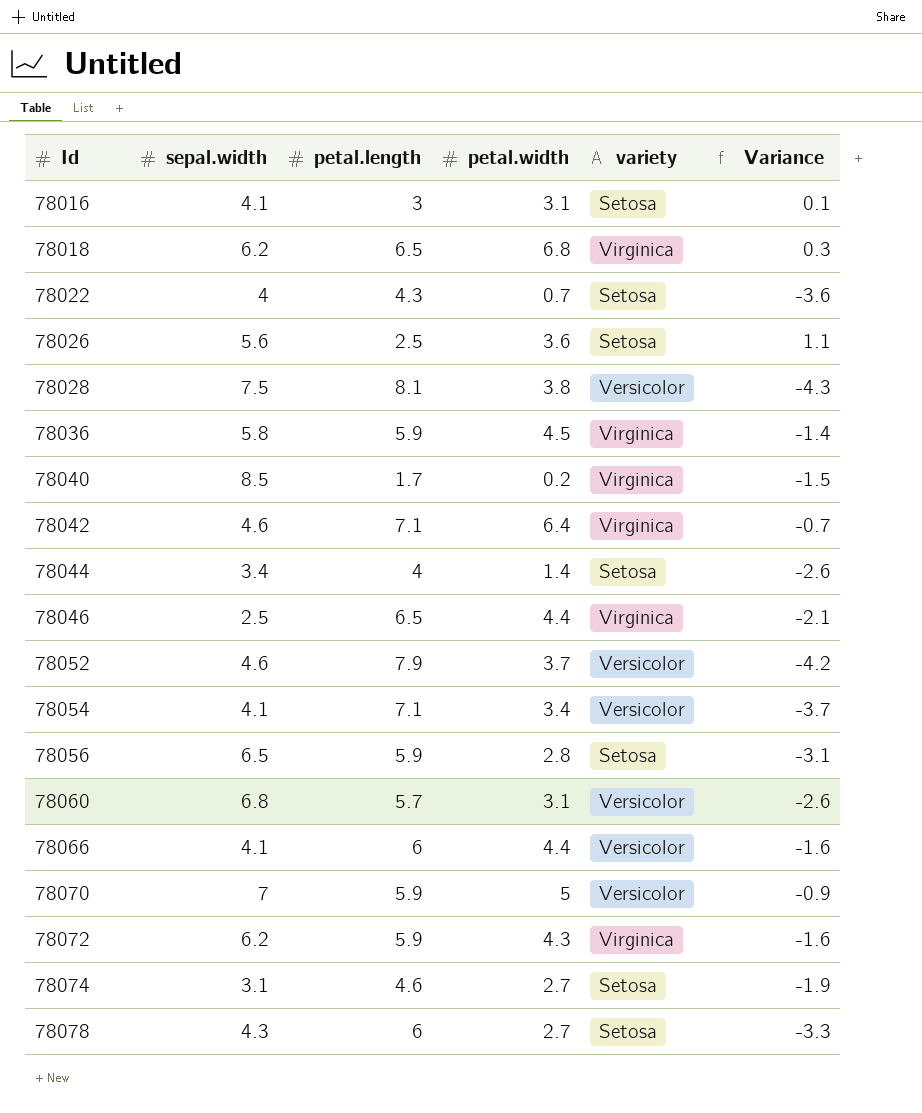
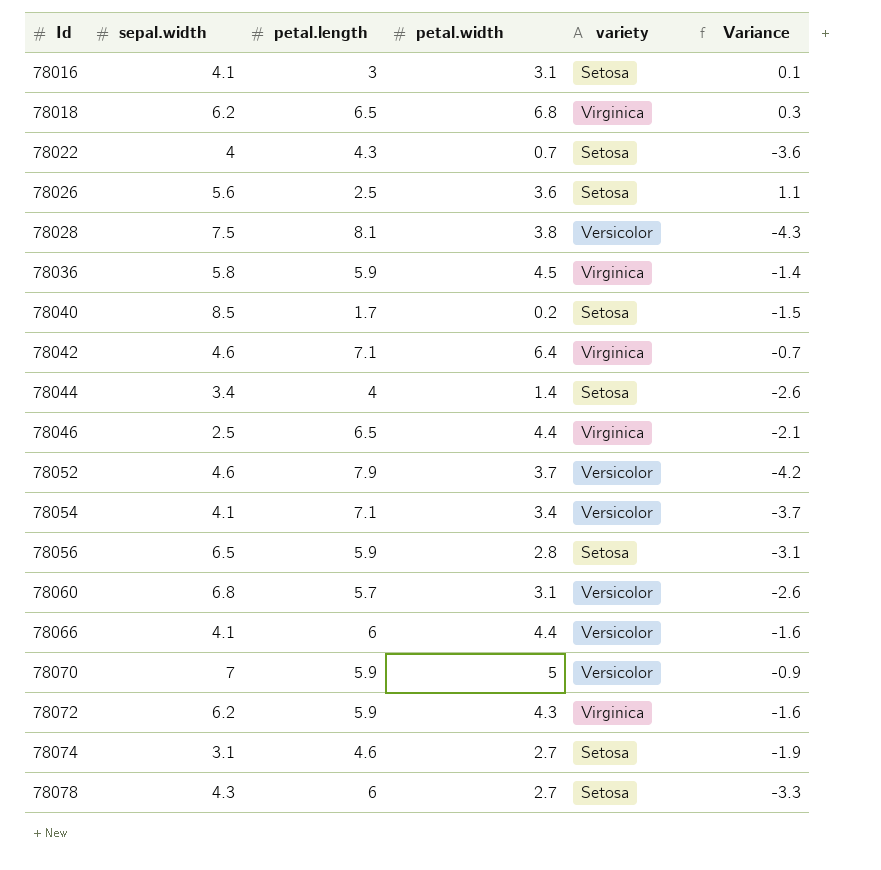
78040 | variety: Virginica -> Setosa

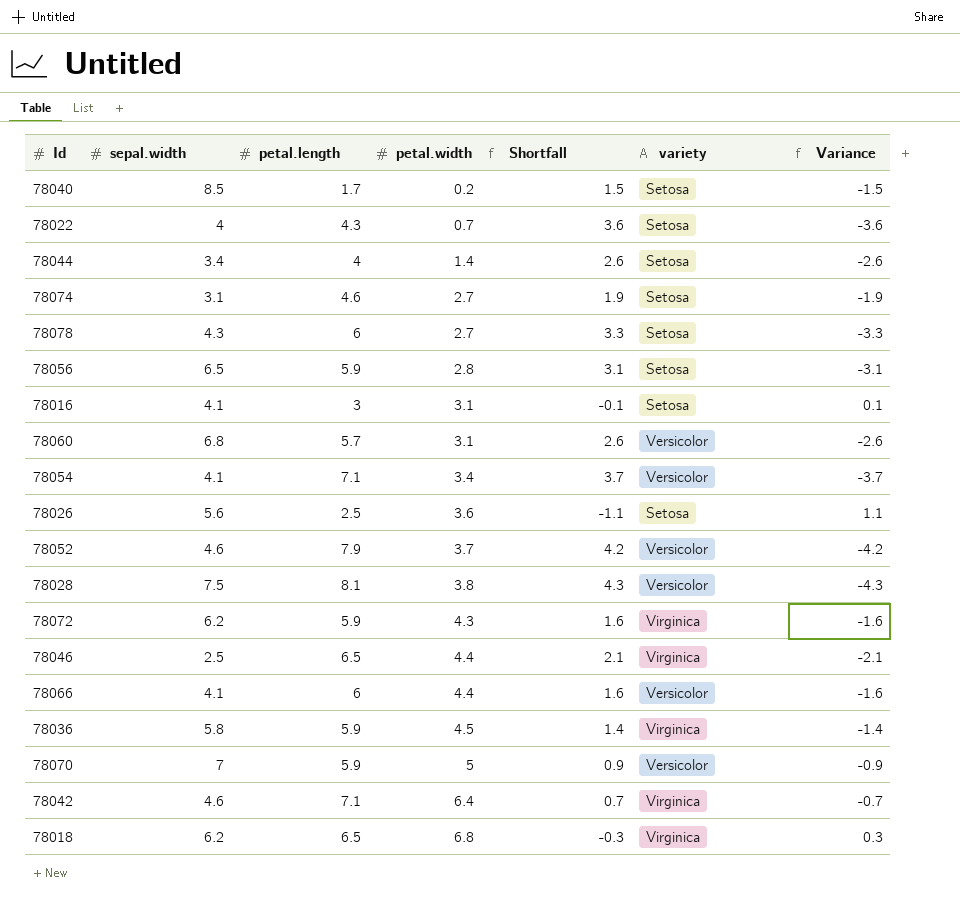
row order: Id ascending -> petal.width ascending
column Shortfall | formula: none -> [petal.length] - [petal.width]

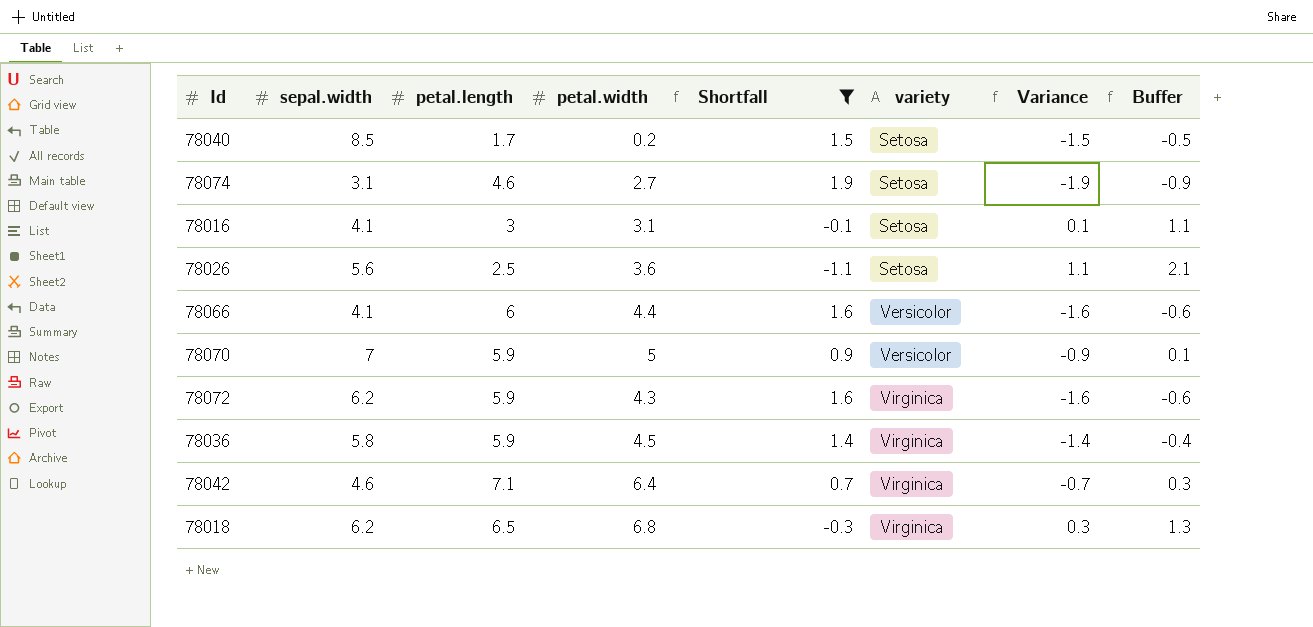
filter: none -> Shortfall <= 1.9
row order: petal.width ascending -> variety ascending
column Buffer | formula: none -> [Variance] + 1

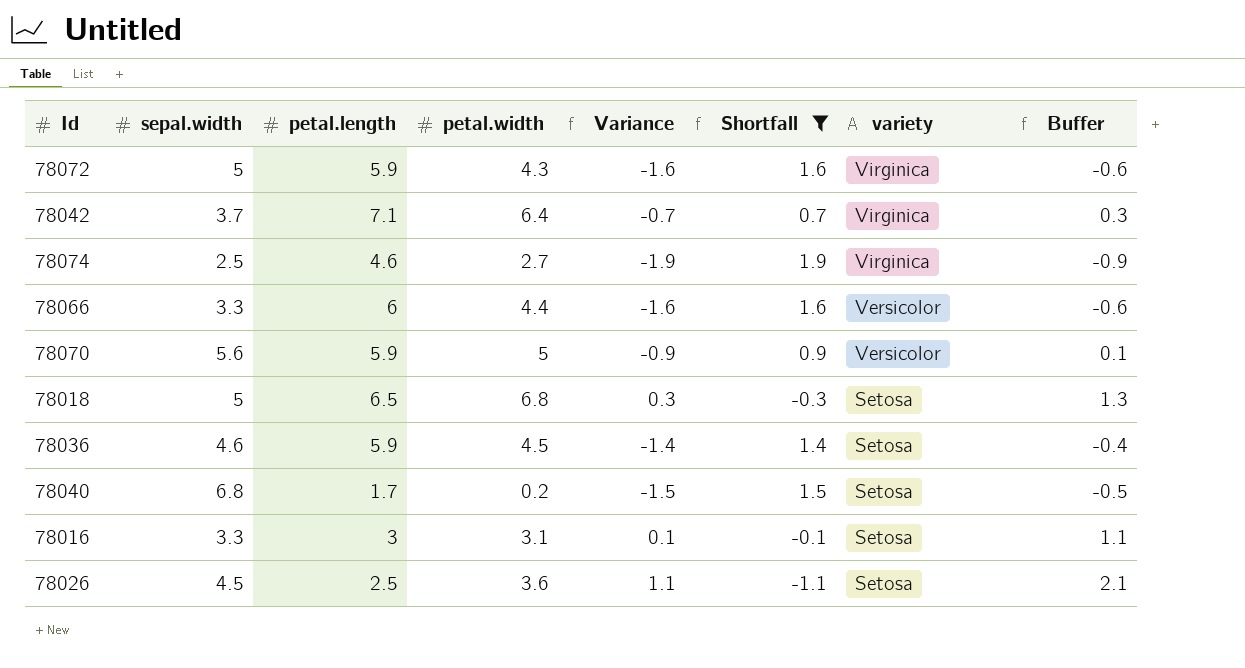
row order: variety ascending -> variety descending
column Variance | position: 7 -> 5
78072 | sepal.width: 6.2 -> 5
78042 | sepal.width: 4.6 -> 3.7
78074 | sepal.width: 3.1 -> 2.5
78074 | variety: Setosa -> Virginica
78066 | sepal.width: 4.1 -> 3.3
78070 | sepal.width: 7 -> 5.6
78018 | sepal.width: 6.2 -> 5
78018 | variety: Virginica -> Setosa
78036 | sepal.width: 5.8 -> 4.6
78036 | variety: Virginica -> Setosa
78040 | sepal.width: 8.5 -> 6.8
78016 | sepal.width: 4.1 -> 3.3
78026 | sepal.width: 5.6 -> 4.5

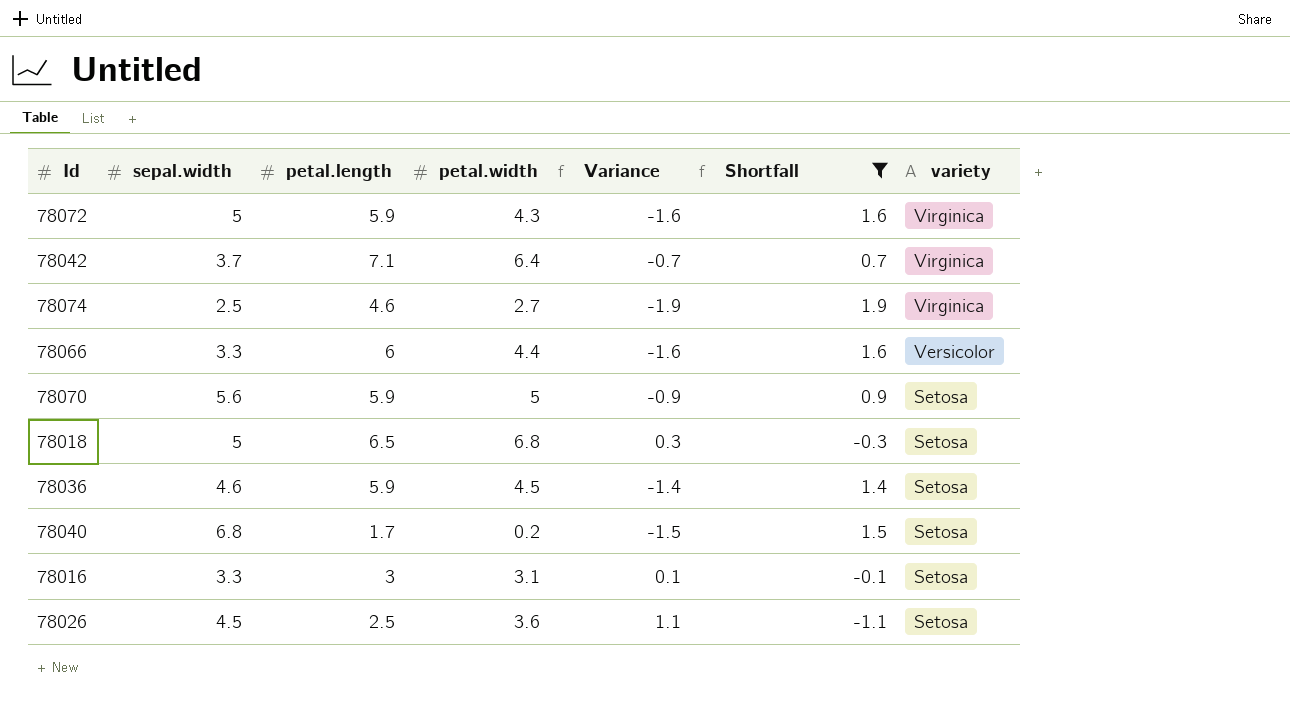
column Buffer | formula: [Variance] + 1 -> none
78070 | variety: Versicolor -> Setosa

